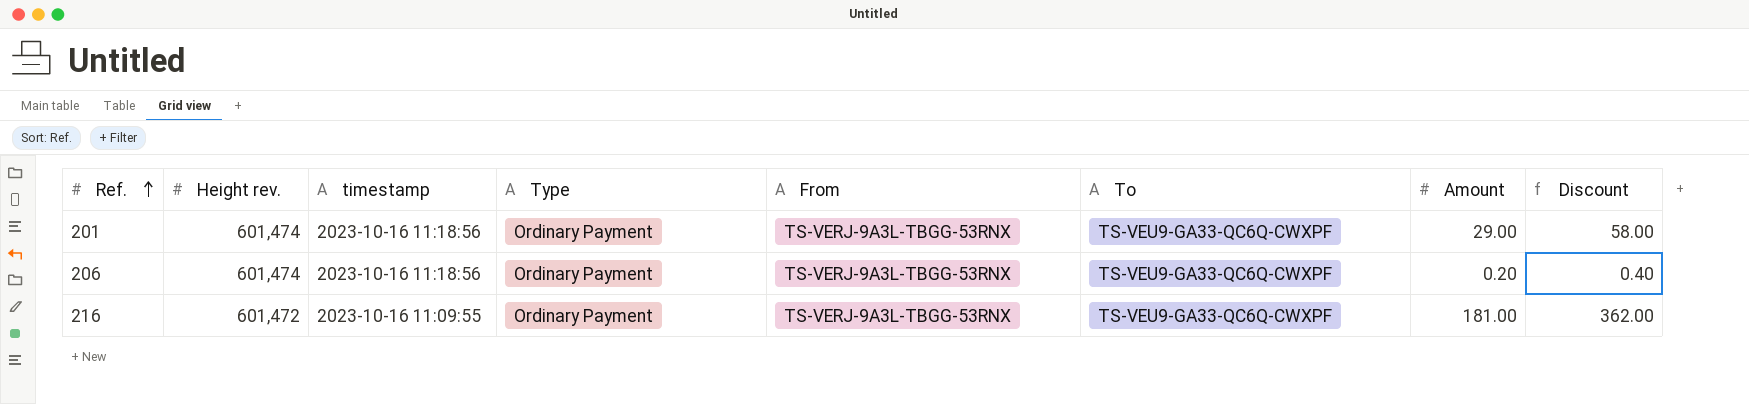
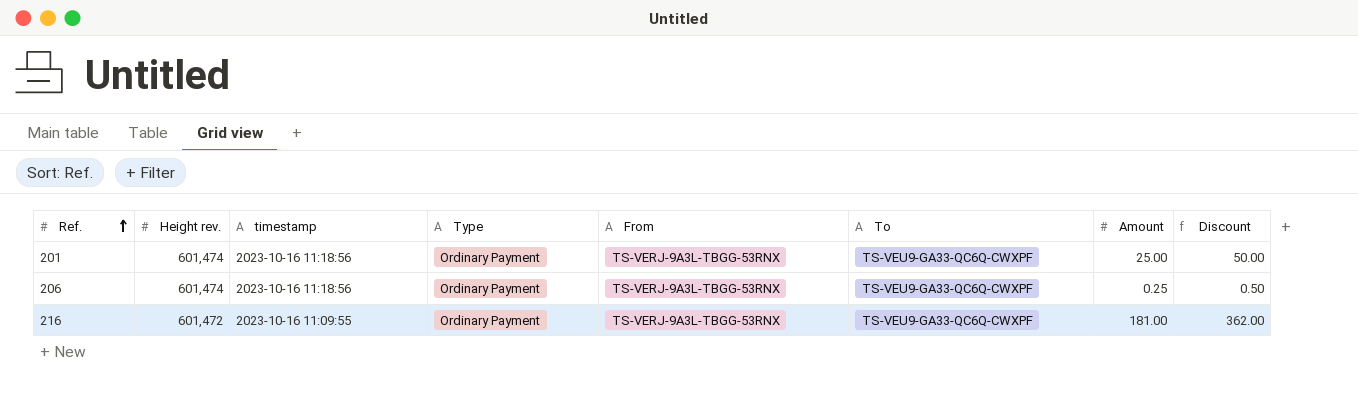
201 | Amount: 29.00 -> 25.00
201 | Discount: 58.00 -> 50.00
206 | Amount: 0.20 -> 0.25
206 | Discount: 0.40 -> 0.50

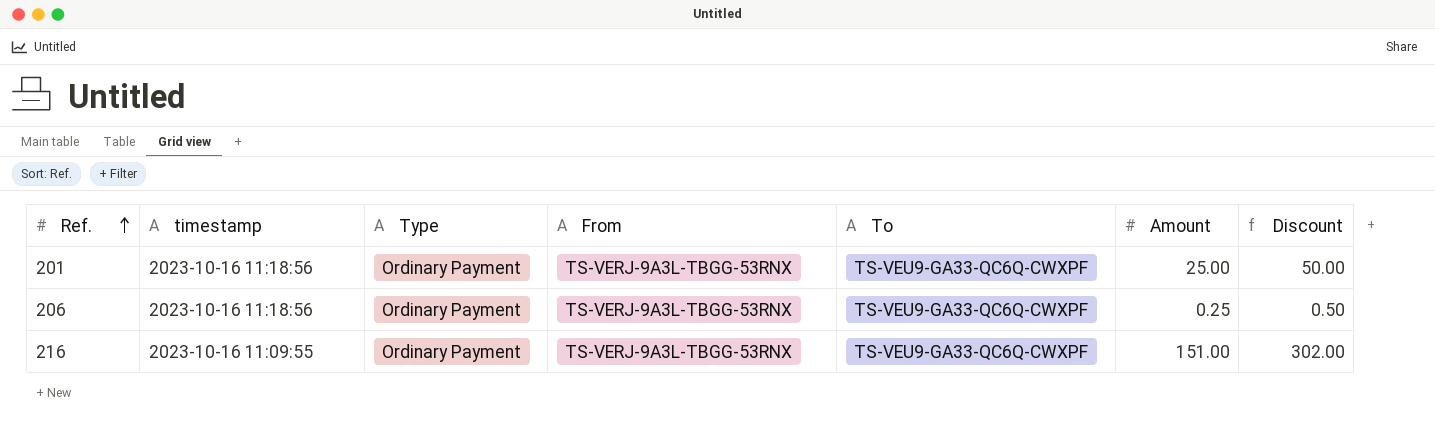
column Height rev. | position: 2 -> none
216 | Amount: 181.00 -> 151.00
216 | Discount: 362.00 -> 302.00

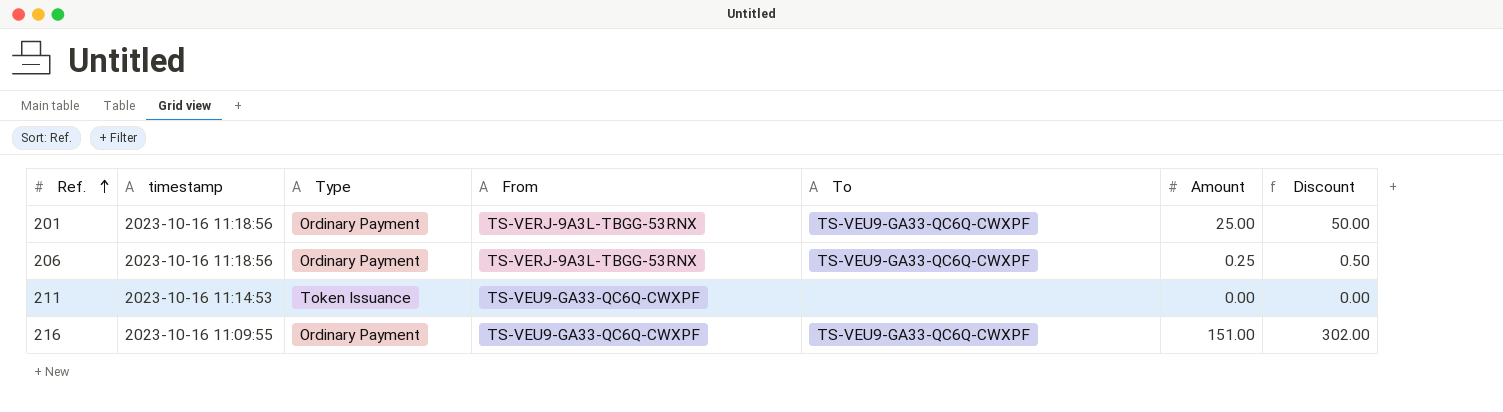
row 211: none -> 2023-10-16 11:14:53 | Token Issuance | TS-VEU9-GA33-QC6Q-CWXPF | none | 0.00 | 0.00
216 | From: TS-VERJ-9A3L-TBGG-53RNX -> TS-VEU9-GA33-QC6Q-CWXPF

